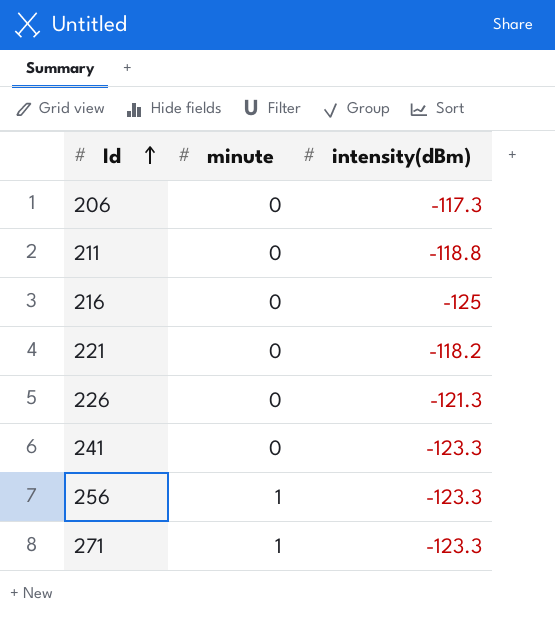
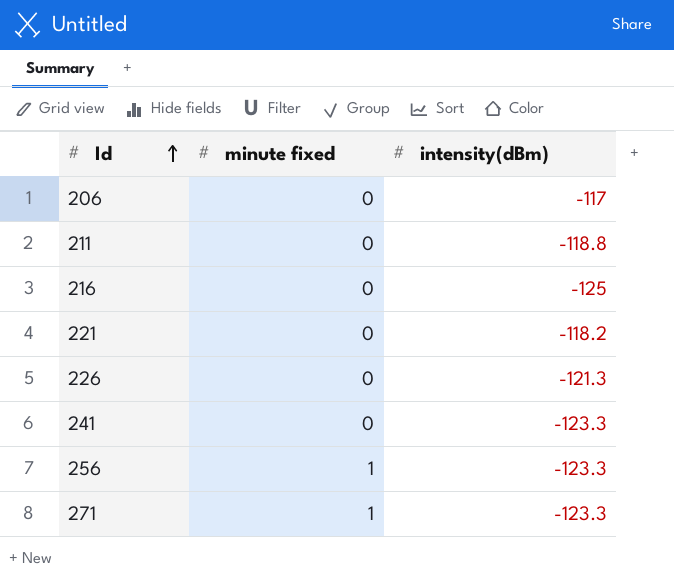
column name: minute -> minute fixed
206 | intensity(dBm): -117.3 -> -117

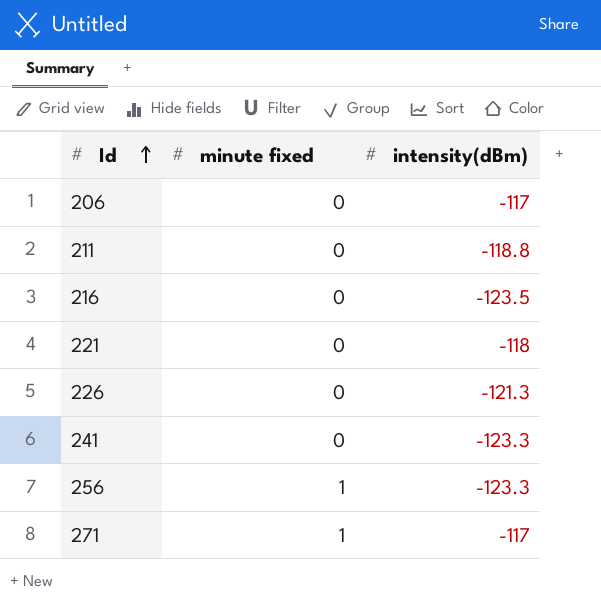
216 | intensity(dBm): -125 -> -123.5
221 | intensity(dBm): -118.2 -> -118
271 | intensity(dBm): -123.3 -> -117

